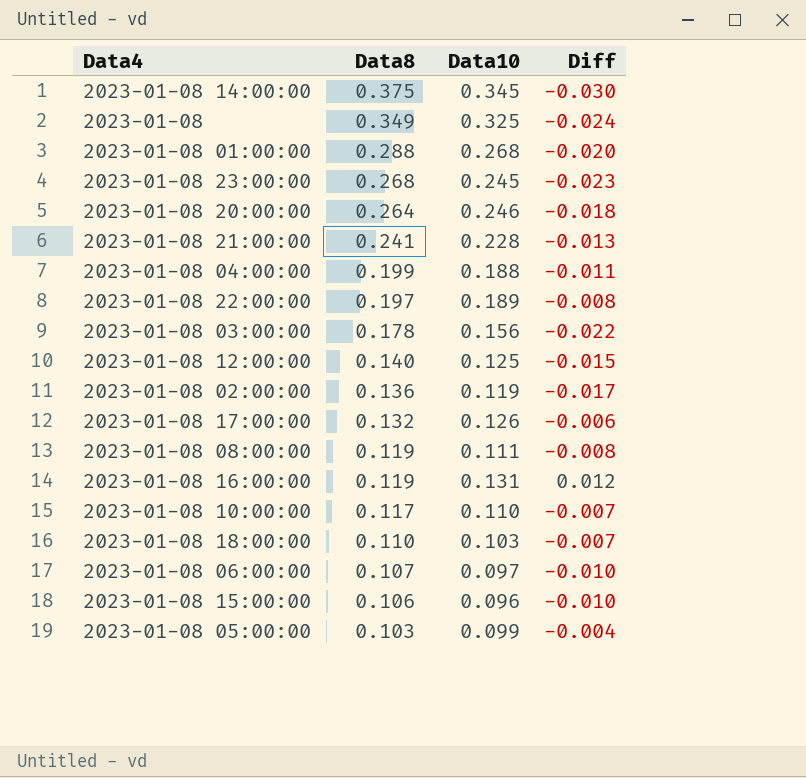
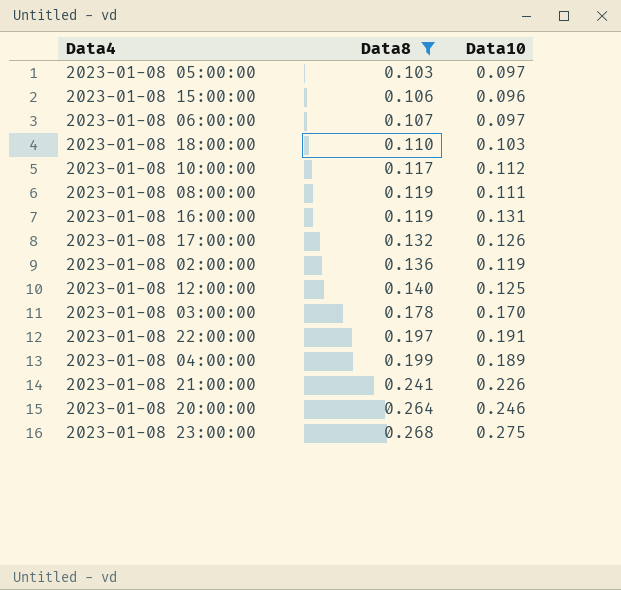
filter: none -> Data8 <= 0.268
row order: Data8 descending -> Data8 ascending
column Diff | formula: [Data10] - [Data8] -> none
2023-01-08 05:00:00 | Data10: 0.099 -> 0.097
2023-01-08 10:00:00 | Data10: 0.110 -> 0.112
2023-01-08 03:00:00 | Data10: 0.156 -> 0.170
2023-01-08 22:00:00 | Data10: 0.189 -> 0.191
2023-01-08 04:00:00 | Data10: 0.188 -> 0.189
2023-01-08 21:00:00 | Data10: 0.228 -> 0.226
2023-01-08 23:00:00 | Data10: 0.245 -> 0.275

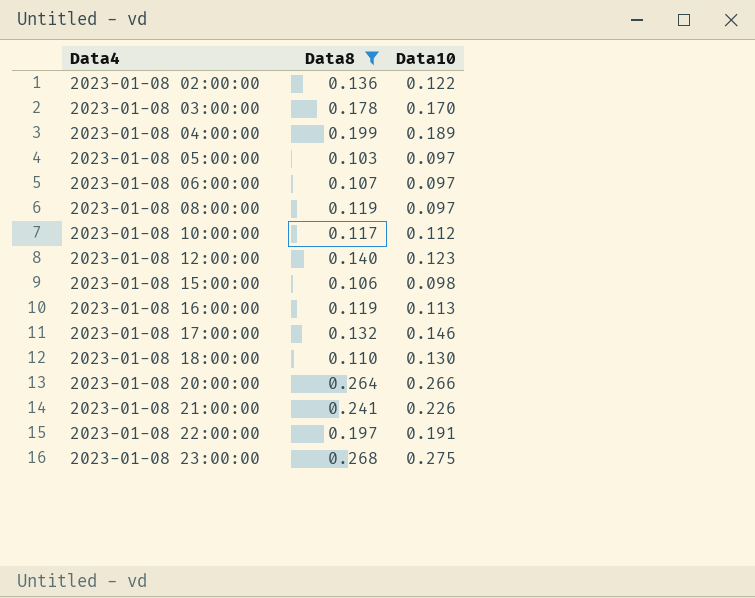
row order: Data8 ascending -> Data4 ascending
2023-01-08 02:00:00 | Data10: 0.119 -> 0.122
2023-01-08 08:00:00 | Data10: 0.111 -> 0.097
2023-01-08 12:00:00 | Data10: 0.125 -> 0.123
2023-01-08 15:00:00 | Data10: 0.096 -> 0.098
2023-01-08 16:00:00 | Data10: 0.131 -> 0.113
2023-01-08 17:00:00 | Data10: 0.126 -> 0.146
2023-01-08 18:00:00 | Data10: 0.103 -> 0.130
2023-01-08 20:00:00 | Data10: 0.246 -> 0.266

